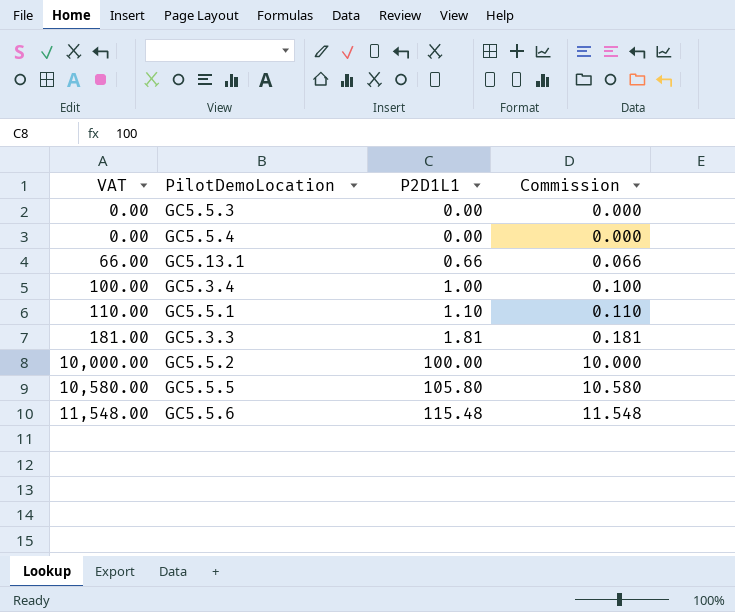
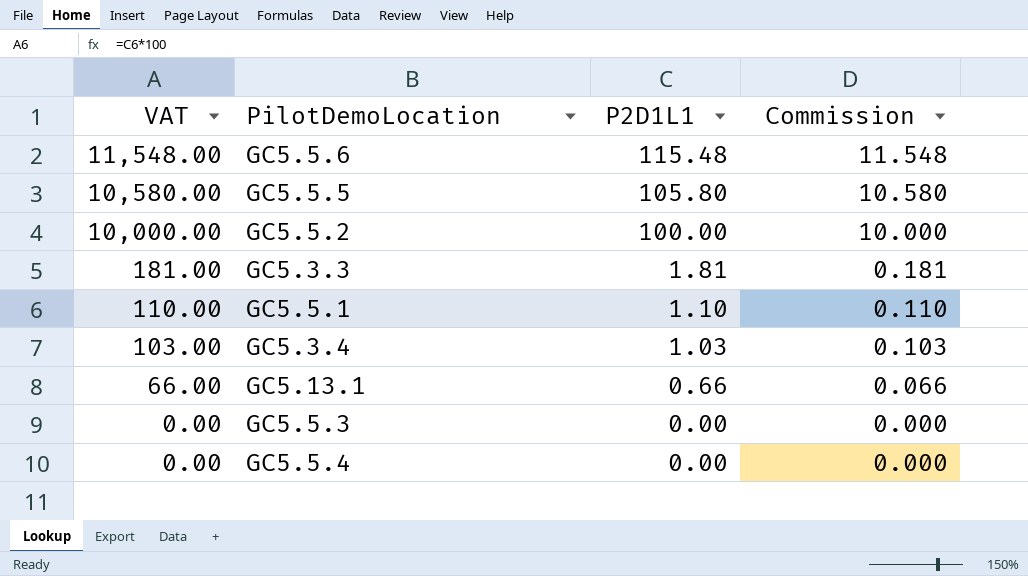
row order: VAT ascending -> VAT descending
GC5.3.4 | VAT: 100.00 -> 103.00
GC5.3.4 | P2D1L1: 1.00 -> 1.03
GC5.3.4 | Commission: 0.100 -> 0.103

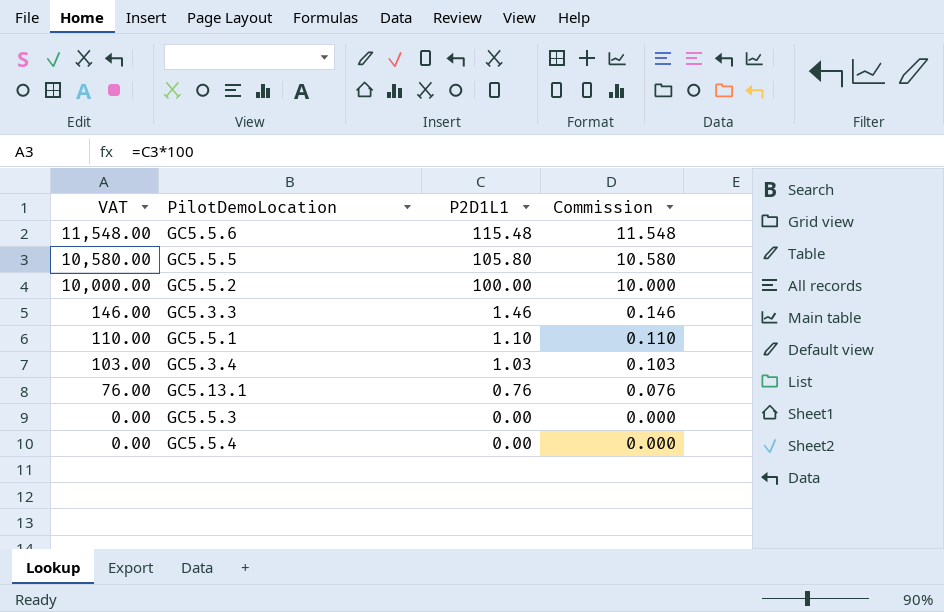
GC5.3.3 | VAT: 181.00 -> 146.00
GC5.3.3 | P2D1L1: 1.81 -> 1.46
GC5.3.3 | Commission: 0.181 -> 0.146
GC5.13.1 | VAT: 66.00 -> 76.00
GC5.13.1 | P2D1L1: 0.66 -> 0.76
GC5.13.1 | Commission: 0.066 -> 0.076

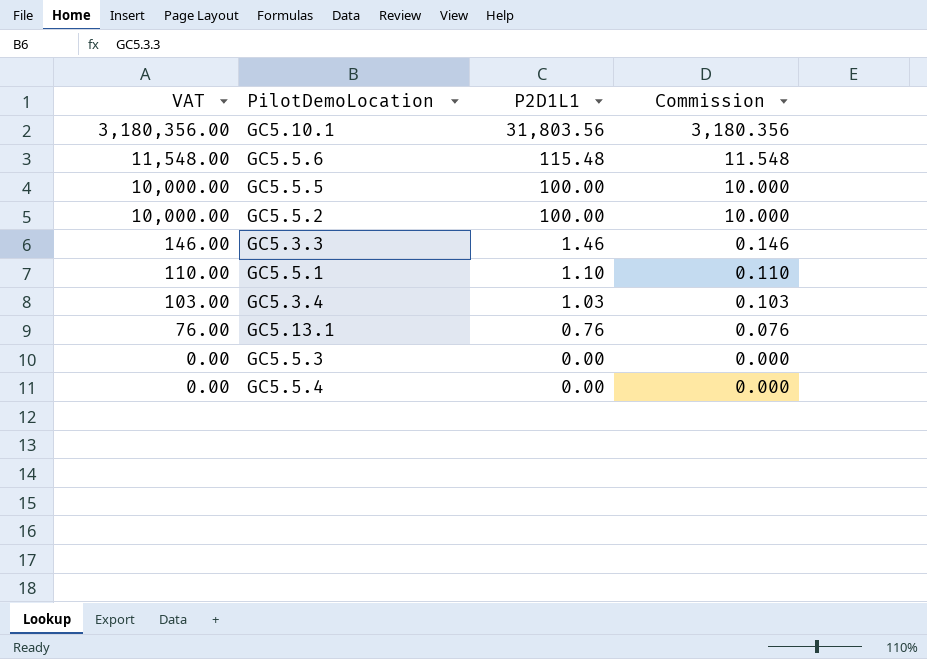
row GC5.10.1: none -> 3,180,356.00 | 31,803.56 | 3,180.356
GC5.5.5 | VAT: 10,580.00 -> 10,000.00
GC5.5.5 | P2D1L1: 105.80 -> 100.00
GC5.5.5 | Commission: 10.580 -> 10.000

